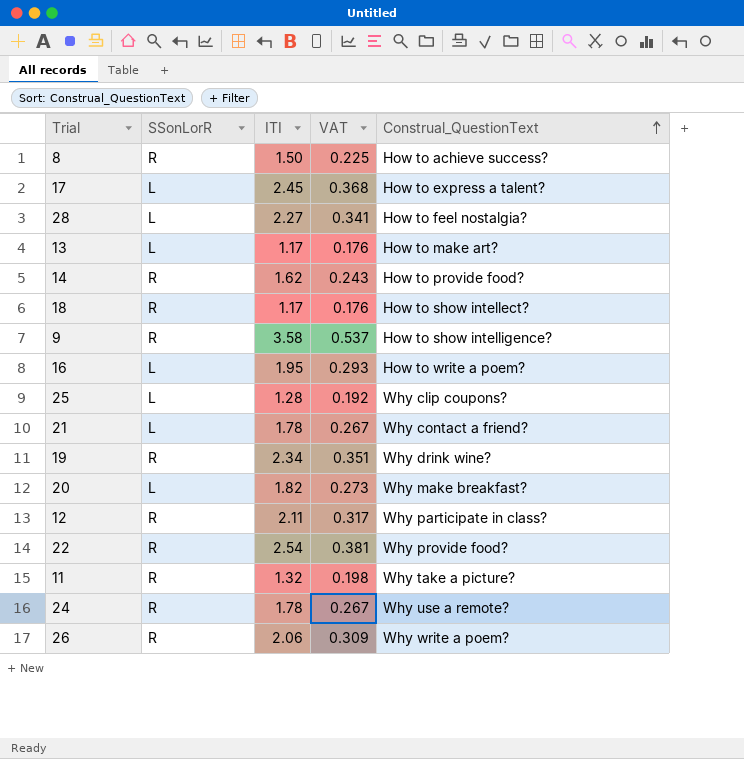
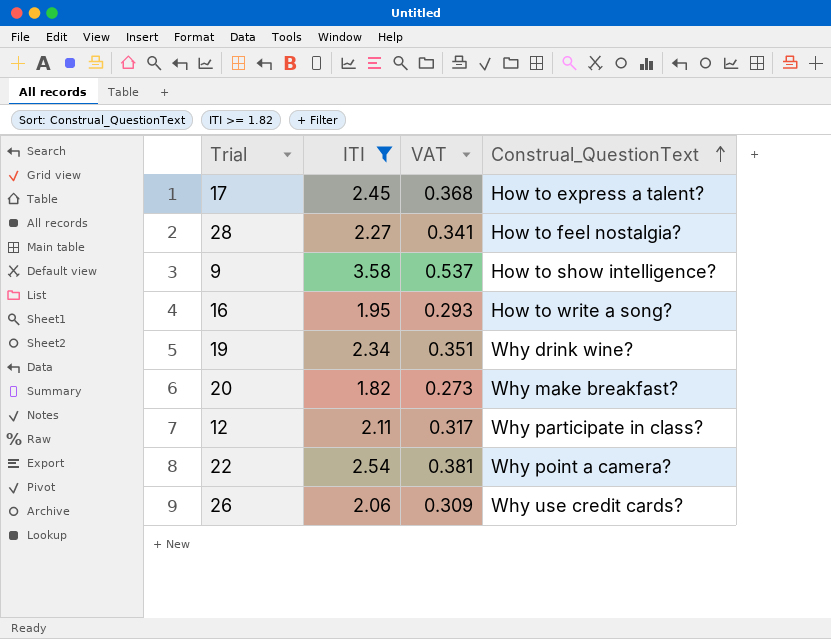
filter: none -> ITI >= 1.82
column SSonLorR | position: 2 -> none
16 | Construal_QuestionText: How to write a poem? -> How to write a song?
22 | Construal_QuestionText: Why provide food? -> Why point a camera?
26 | Construal_QuestionText: Why write a poem? -> Why use credit cards?

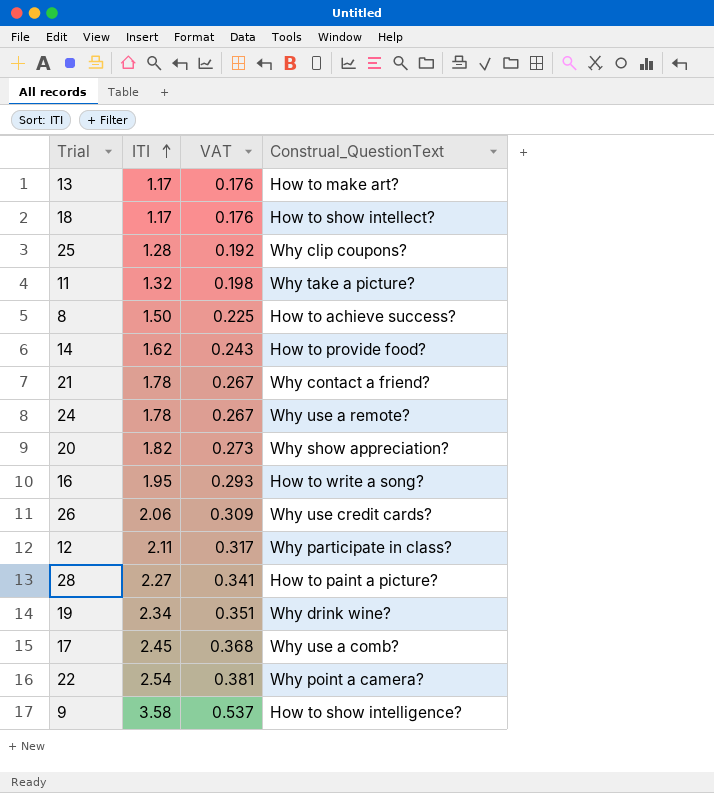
filter: ITI >= 1.82 -> none
row order: Construal_QuestionText ascending -> ITI ascending
20 | Construal_QuestionText: Why make breakfast? -> Why show appreciation?
28 | Construal_QuestionText: How to feel nostalgia? -> How to paint a picture?
17 | Construal_QuestionText: How to express a talent? -> Why use a comb?

